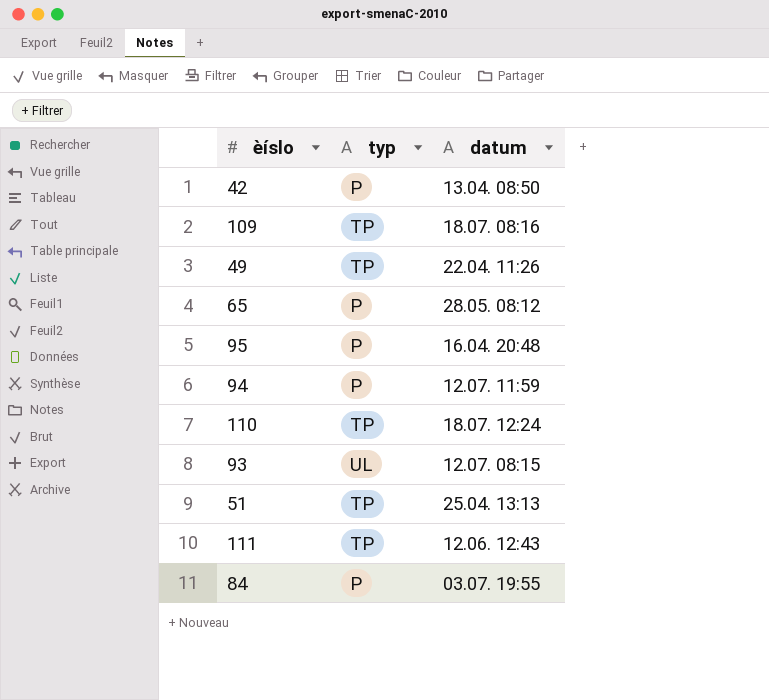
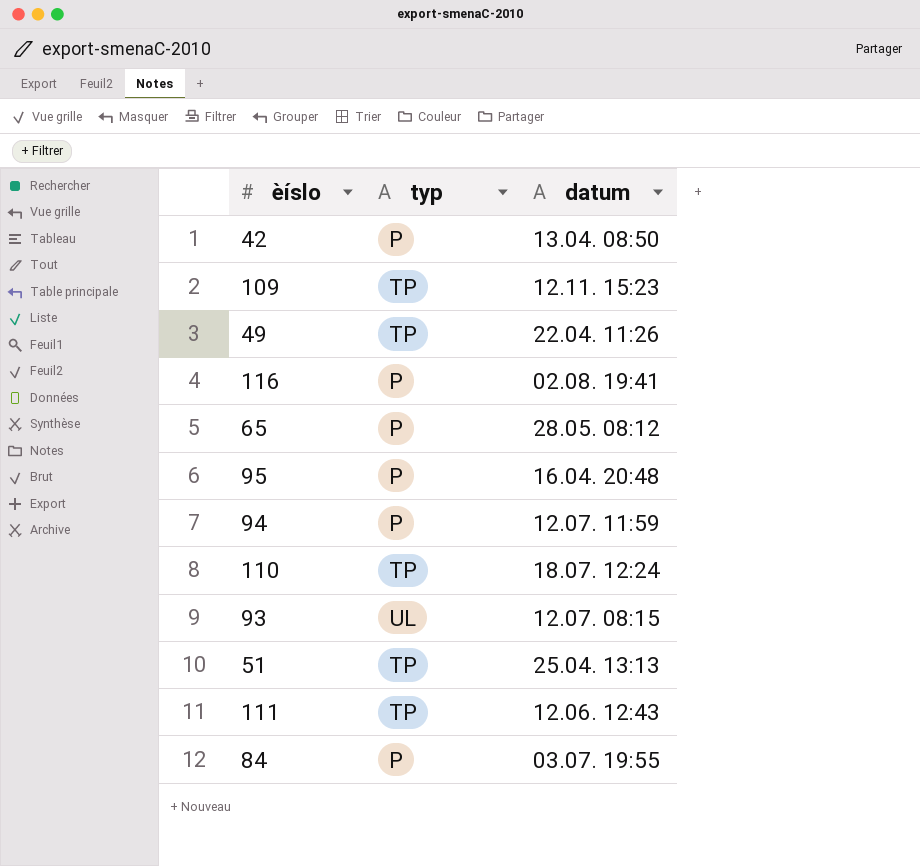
109 | datum: 18.07. 08:16 -> 12.11. 15:23
row 116: none -> P | 02.08. 19:41

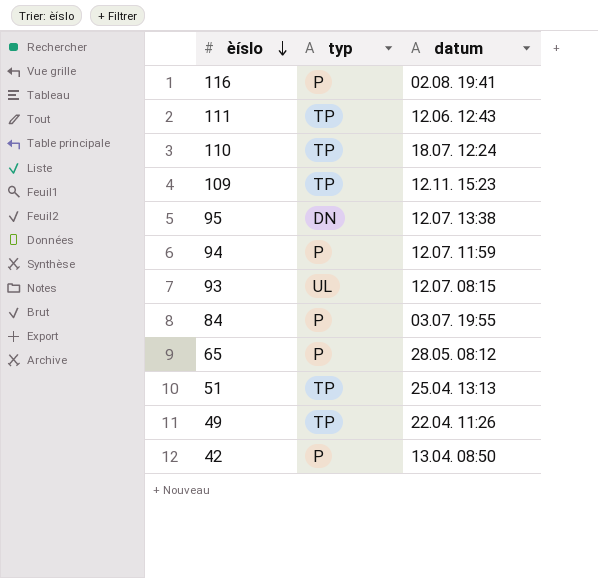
row order: none -> èíslo descending
95 | typ: P -> DN
95 | datum: 16.04. 20:48 -> 12.07. 13:38

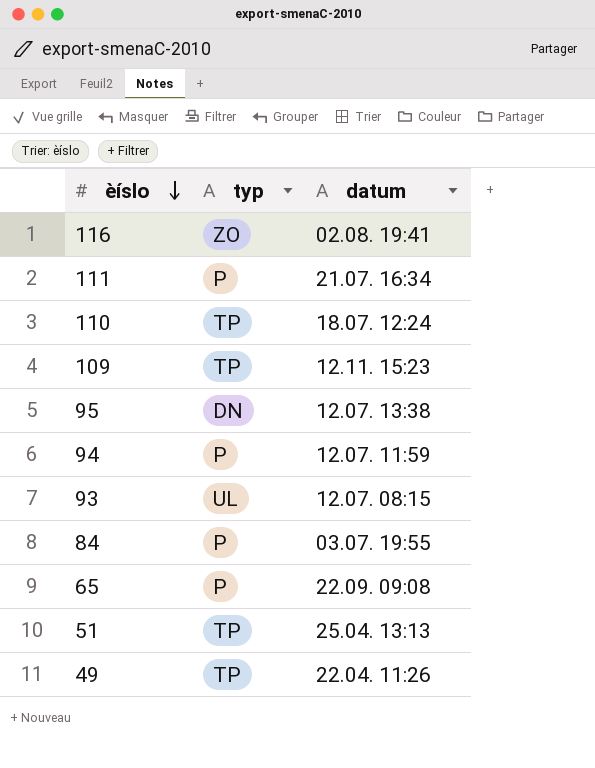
row 42: P | 13.04. 08:50 -> none
116 | typ: P -> ZO
111 | typ: TP -> P
111 | datum: 12.06. 12:43 -> 21.07. 16:34
65 | datum: 28.05. 08:12 -> 22.09. 09:08

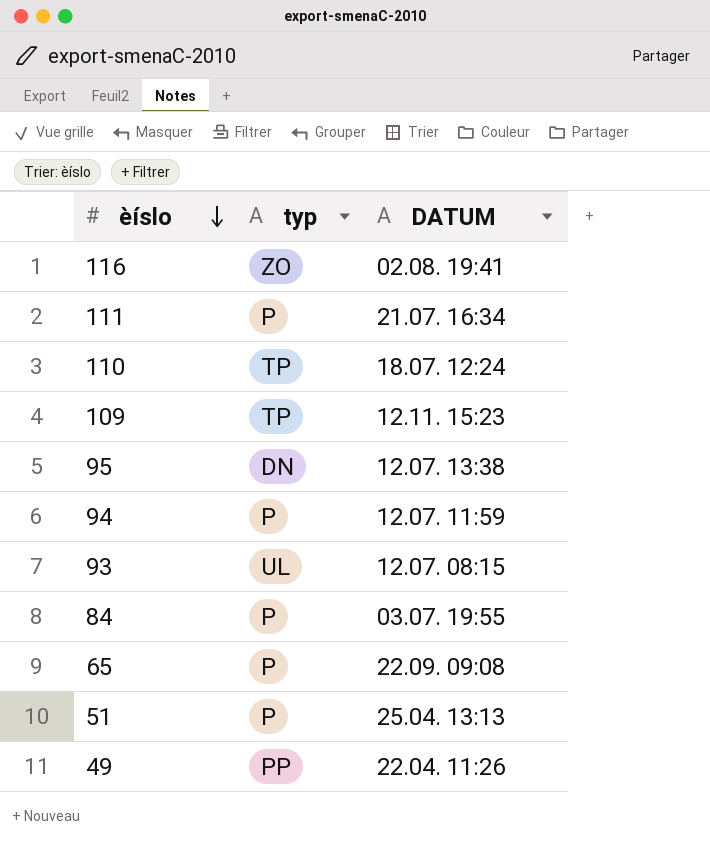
column name: datum -> DATUM
51 | typ: TP -> P
49 | typ: TP -> PP

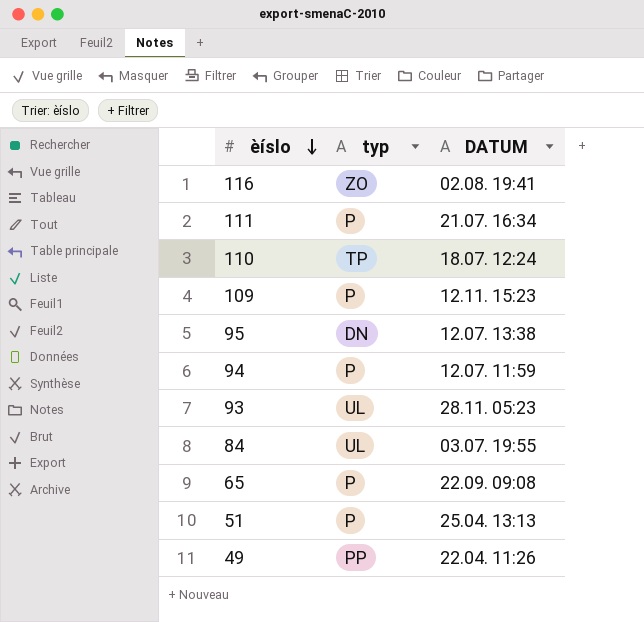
109 | typ: TP -> P
93 | DATUM: 12.07. 08:15 -> 28.11. 05:23
84 | typ: P -> UL

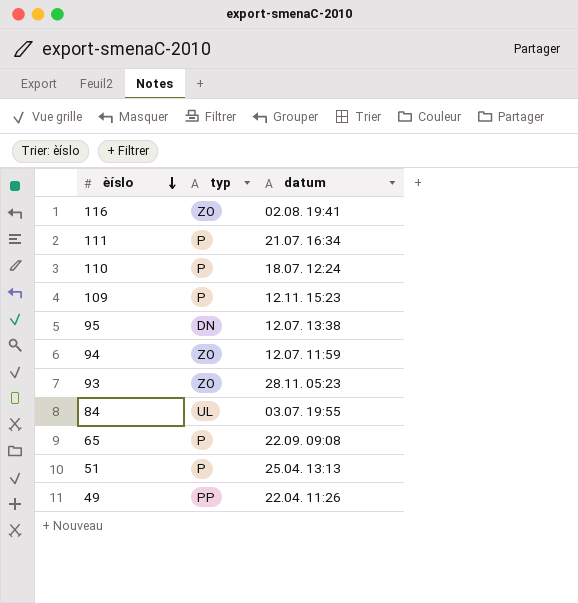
column name: DATUM -> datum
110 | typ: TP -> P
94 | typ: P -> ZO
93 | typ: UL -> ZO

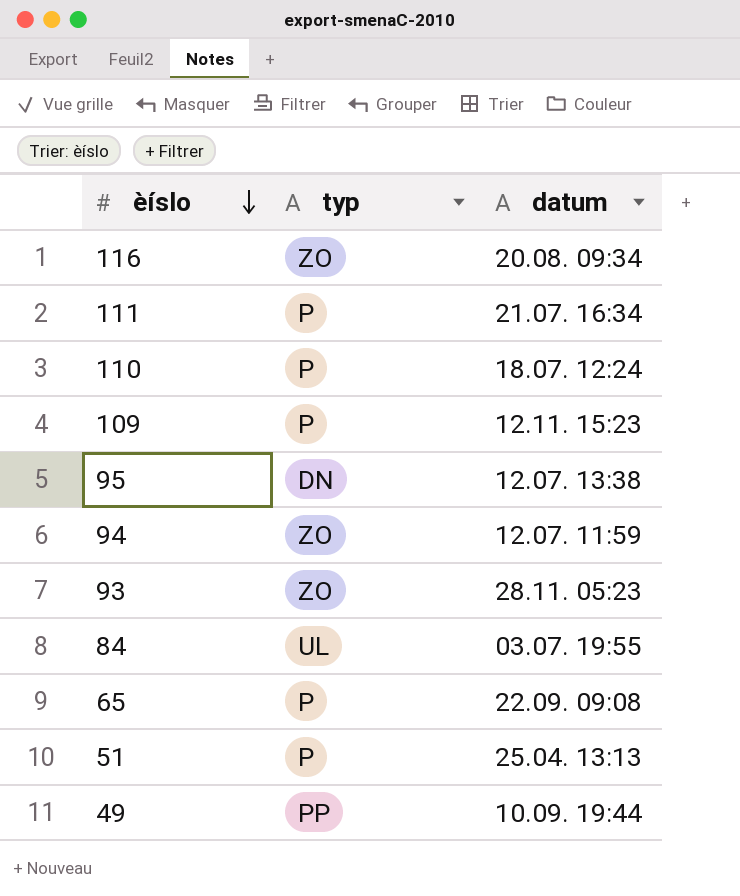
116 | datum: 02.08. 19:41 -> 20.08. 09:34
49 | datum: 22.04. 11:26 -> 10.09. 19:44

